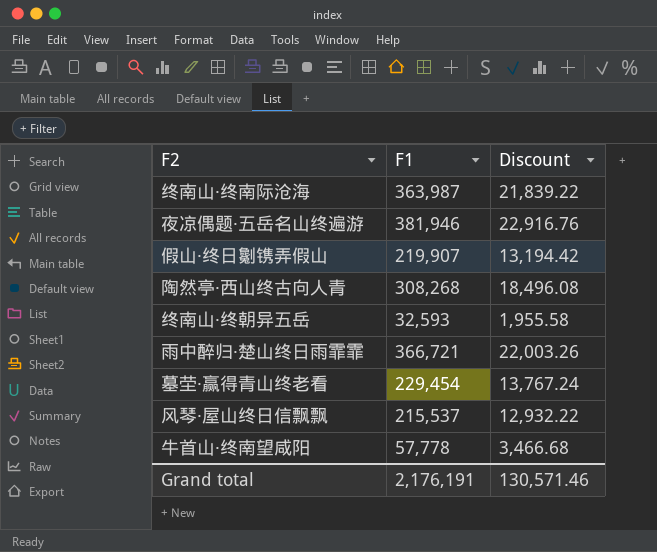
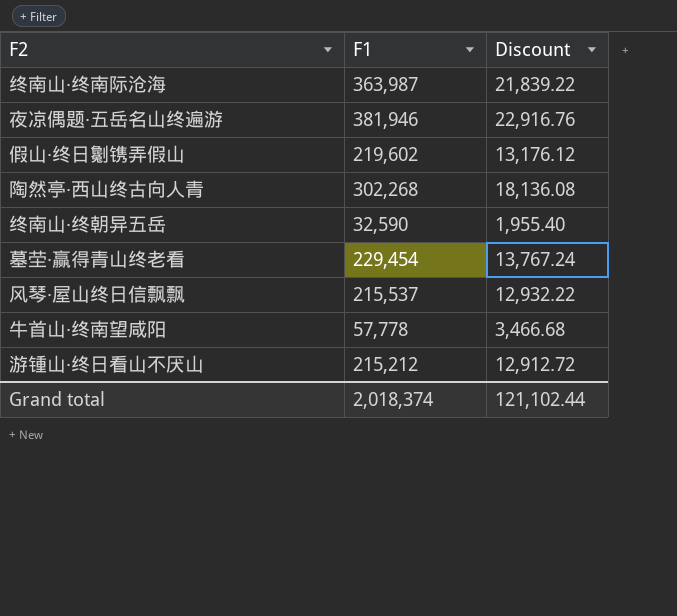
row 雨中醉归·楚山终日雨霏霏: 366,721 | 22,003.26 -> none
假山·终日劖镌弄假山 | F1: 219,907 -> 219,602
假山·终日劖镌弄假山 | Discount: 13,194.42 -> 13,176.12
陶然亭·西山终古向人青 | F1: 308,268 -> 302,268
陶然亭·西山终古向人青 | Discount: 18,496.08 -> 18,136.08
终南山·终朝异五岳 | F1: 32,593 -> 32,590
终南山·终朝异五岳 | Discount: 1,955.58 -> 1,955.40
row 游锺山·终日看山不厌山: none -> 215,212 | 12,912.72
Grand total | F1: 2,176,191 -> 2,018,374
Grand total | Discount: 130,571.46 -> 121,102.44

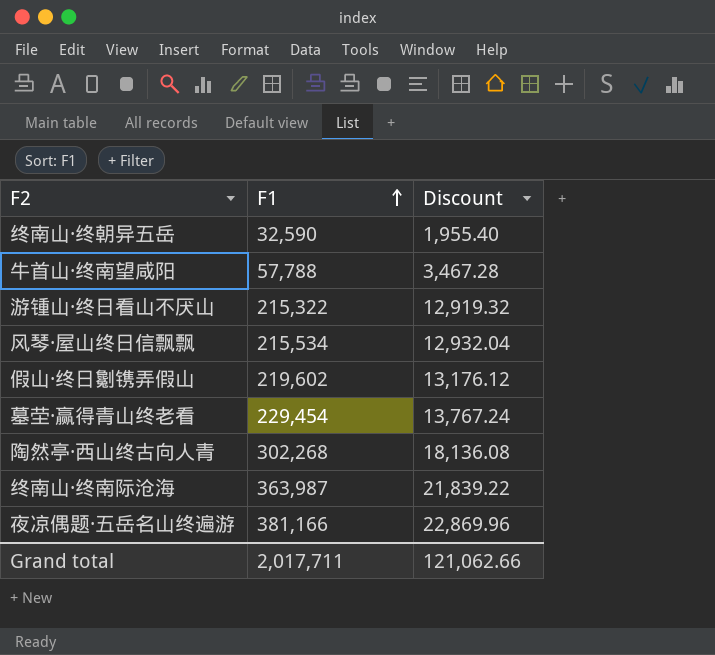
row order: none -> F1 ascending
牛首山·终南望咸阳 | F1: 57,778 -> 57,788
牛首山·终南望咸阳 | Discount: 3,466.68 -> 3,467.28
游锺山·终日看山不厌山 | F1: 215,212 -> 215,322
游锺山·终日看山不厌山 | Discount: 12,912.72 -> 12,919.32
风琴·屋山终日信飘飘 | F1: 215,537 -> 215,534
风琴·屋山终日信飘飘 | Discount: 12,932.22 -> 12,932.04
夜凉偶题·五岳名山终遍游 | F1: 381,946 -> 381,166
夜凉偶题·五岳名山终遍游 | Discount: 22,916.76 -> 22,869.96
Grand total | F1: 2,018,374 -> 2,017,711
Grand total | Discount: 121,102.44 -> 121,062.66

